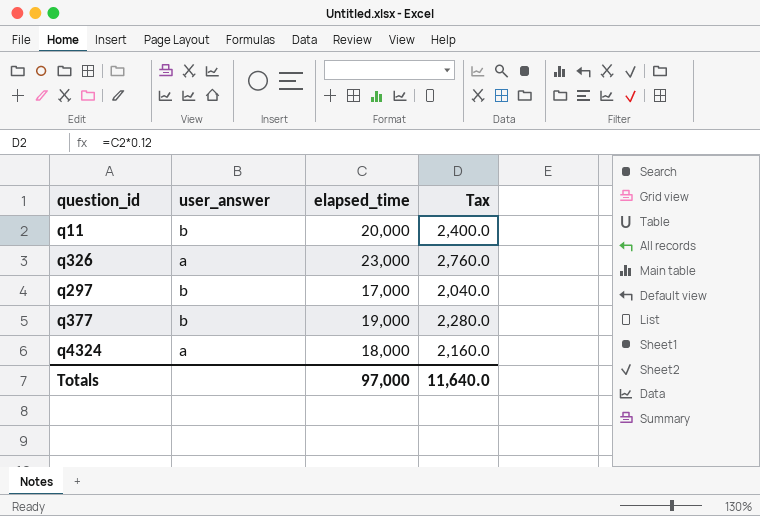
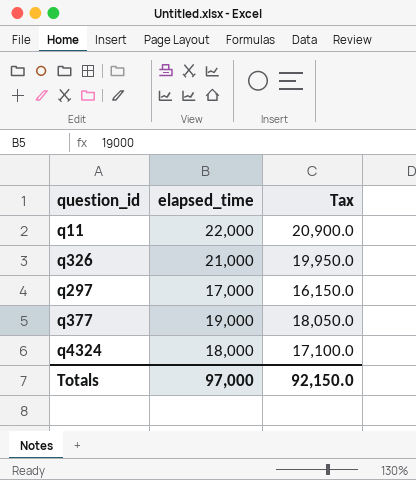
column user_answer | position: 2 -> none
column Tax | formula: [elapsed_time] * 0.12 -> [elapsed_time] * 0.95
q11 | elapsed_time: 20,000 -> 22,000
q326 | elapsed_time: 23,000 -> 21,000
Totals | Tax: 11,640.0 -> 92,150.0

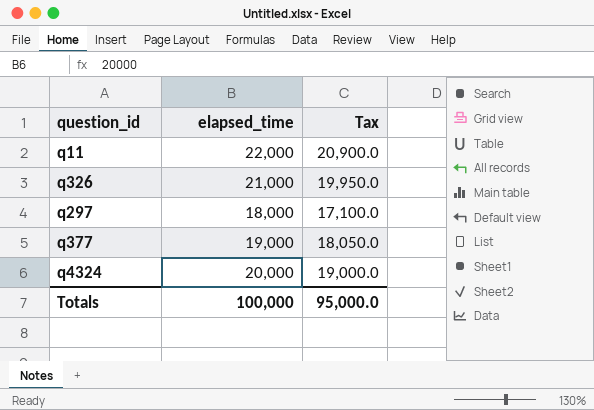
q297 | elapsed_time: 17,000 -> 18,000
q297 | Tax: 16,150.0 -> 17,100.0
q4324 | elapsed_time: 18,000 -> 20,000
q4324 | Tax: 17,100.0 -> 19,000.0
Totals | elapsed_time: 97,000 -> 100,000
Totals | Tax: 92,150.0 -> 95,000.0

